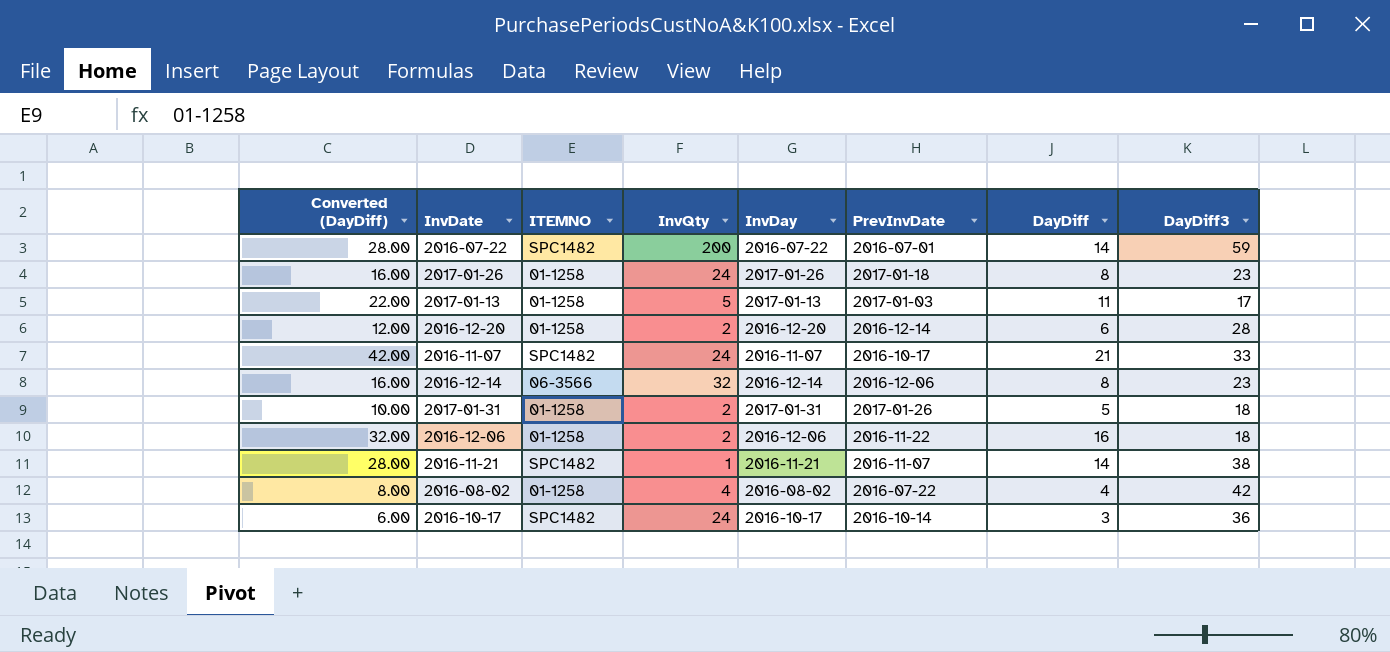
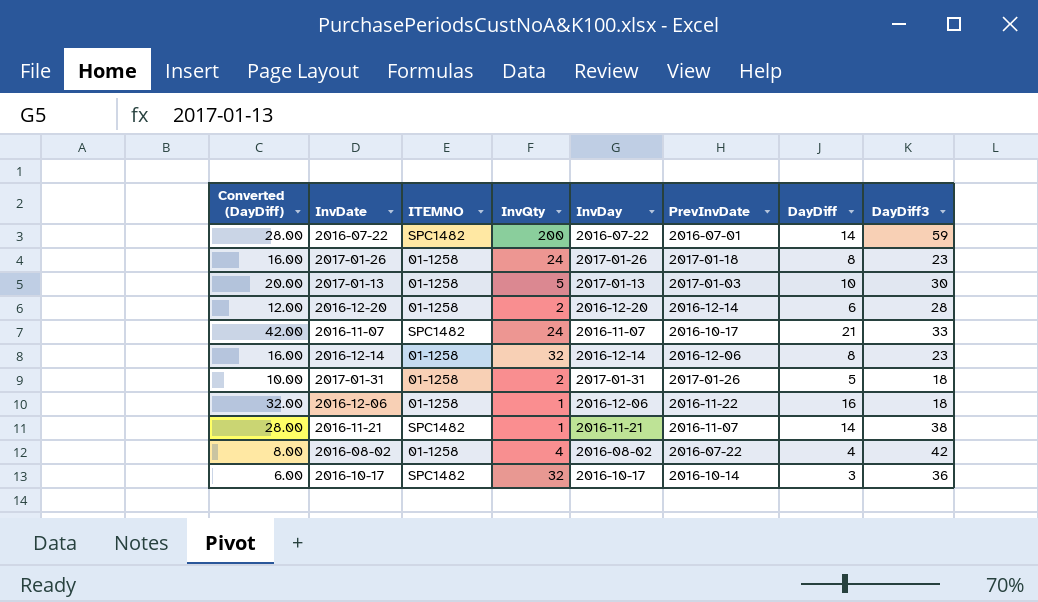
2017-01-13 | Converted (DayDiff): 22.00 -> 20.00
2017-01-13 | DayDiff: 11 -> 10
2017-01-13 | DayDiff3: 17 -> 30
2016-12-14 | ITEMNO: 06-3566 -> 01-1258
2016-12-06 | InvQty: 2 -> 1
2016-10-17 | InvQty: 24 -> 32

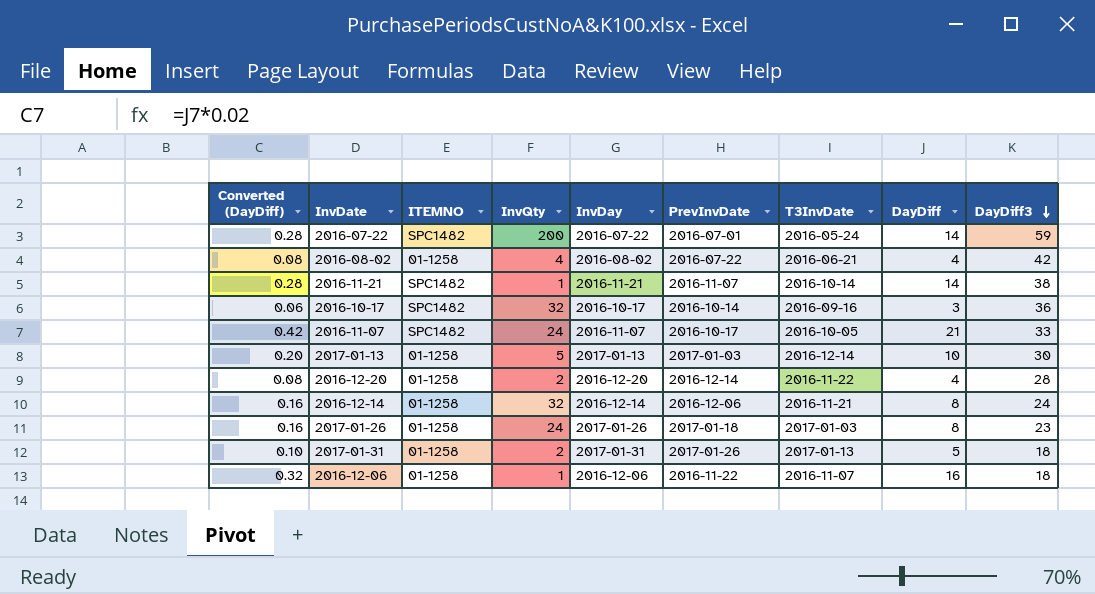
row order: none -> DayDiff3 descending
column Converted (DayDiff) | formula: [DayDiff] * 2 -> [DayDiff] * 0.02
column T3InvDate | position: none -> 7
2016-12-20 | DayDiff: 6 -> 4
2016-12-14 | DayDiff3: 23 -> 24

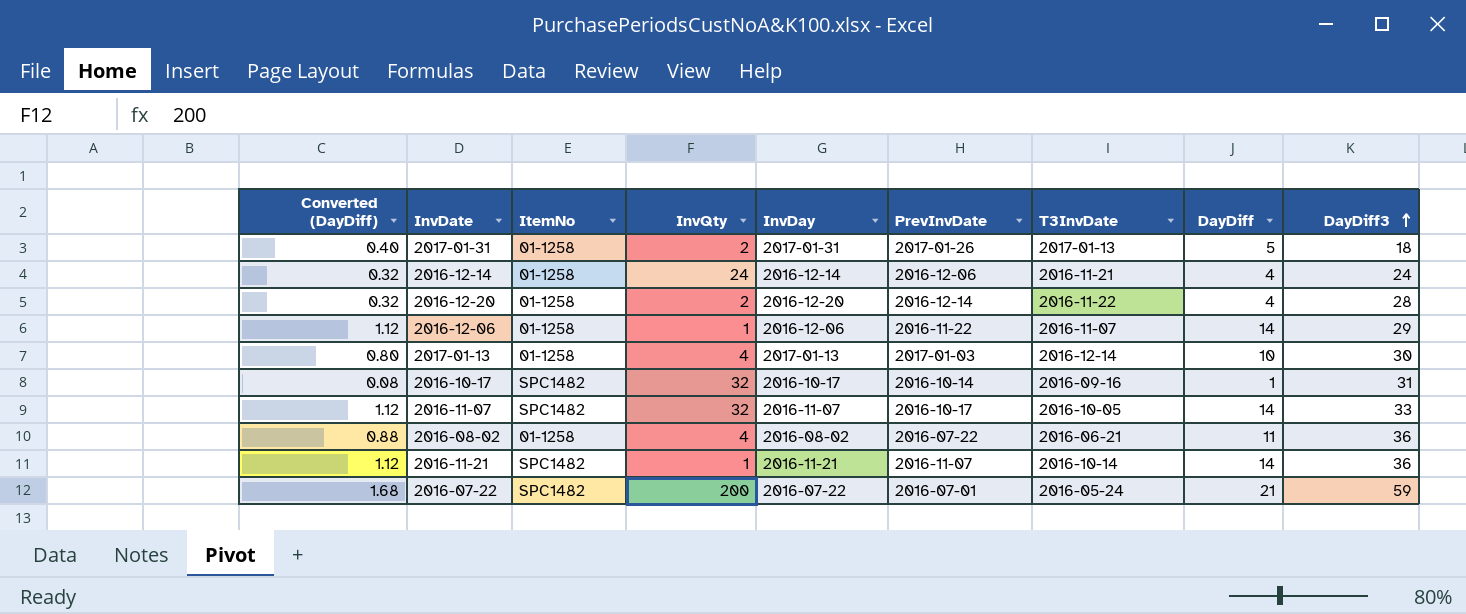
row order: DayDiff3 descending -> DayDiff3 ascending
column Converted (DayDiff) | formula: [DayDiff] * 0.02 -> [DayDiff] * 0.08
column name: ITEMNO -> ItemNo
row 2017-01-26: 0.16 | 01-1258 | 24 | 2017-01-26 | 2017-01-18 | 2017-01-03 | 8 | 23 -> none
2016-12-14 | InvQty: 32 -> 24
2016-12-14 | DayDiff: 8 -> 4
2016-12-06 | DayDiff: 16 -> 14
2016-12-06 | DayDiff3: 18 -> 29
2017-01-13 | InvQty: 5 -> 4
2016-10-17 | DayDiff: 3 -> 1
2016-10-17 | DayDiff3: 36 -> 31
2016-11-07 | InvQty: 24 -> 32
2016-11-07 | DayDiff: 21 -> 14
2016-08-02 | DayDiff: 4 -> 11
2016-08-02 | DayDiff3: 42 -> 36
2016-11-21 | DayDiff3: 38 -> 36
2016-07-22 | DayDiff: 14 -> 21

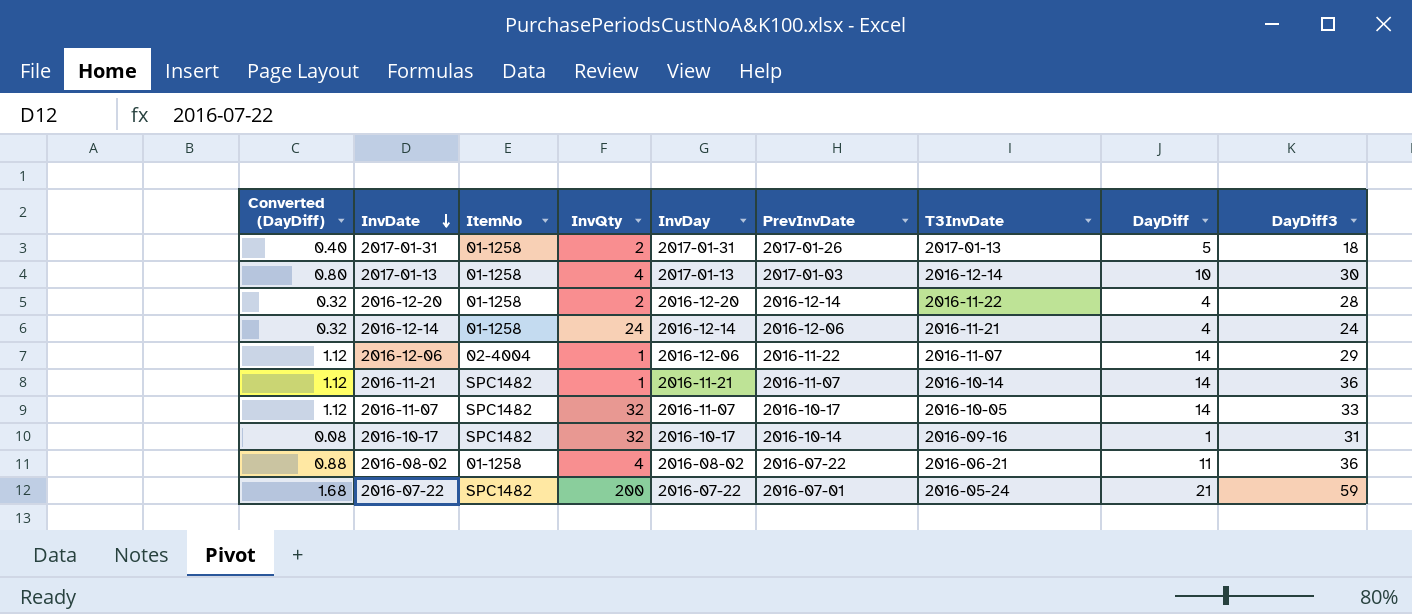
row order: DayDiff3 ascending -> InvDate descending
2016-12-06 | ItemNo: 01-1258 -> 02-4004

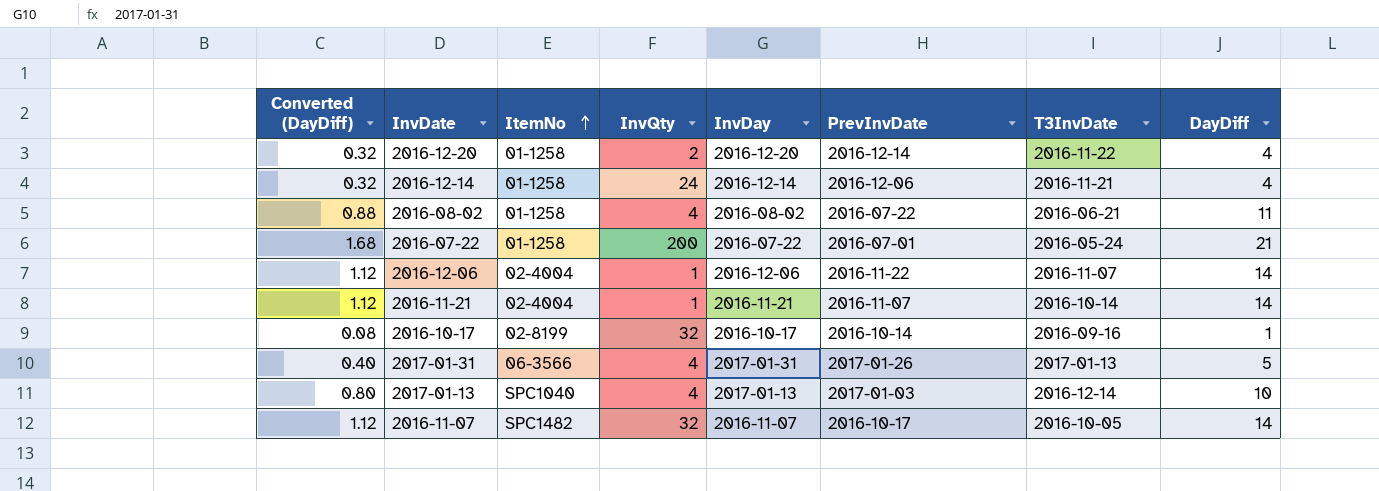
row order: InvDate descending -> ItemNo ascending
column DayDiff3 | position: 9 -> none
2016-07-22 | ItemNo: SPC1482 -> 01-1258
2016-11-21 | ItemNo: SPC1482 -> 02-4004
2016-10-17 | ItemNo: SPC1482 -> 02-8199
2017-01-31 | ItemNo: 01-1258 -> 06-3566
2017-01-31 | InvQty: 2 -> 4
2017-01-13 | ItemNo: 01-1258 -> SPC1040

